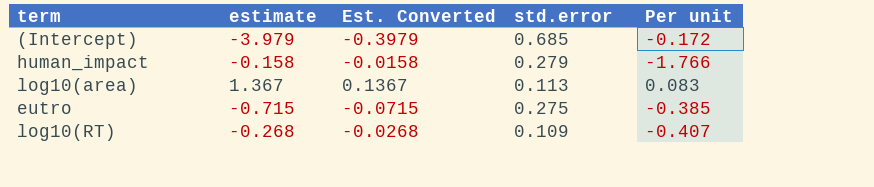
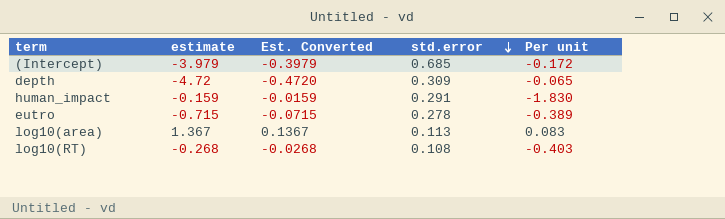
row order: none -> std.error descending
row depth: none -> -4.72 | -0.4720 | 0.309 | -0.065
human_impact | estimate: -0.158 -> -0.159
human_impact | Est. Converted: -0.0158 -> -0.0159
human_impact | std.error: 0.279 -> 0.291
human_impact | Per unit: -1.766 -> -1.830
eutro | std.error: 0.275 -> 0.278
eutro | Per unit: -0.385 -> -0.389
log10(RT) | std.error: 0.109 -> 0.108
log10(RT) | Per unit: -0.407 -> -0.403

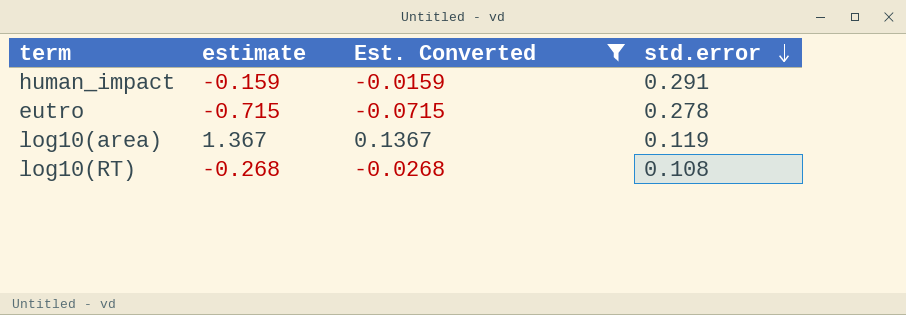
filter: none -> Est. Converted >= -0.0715
column Per unit | formula: [std.error] / [estimate] -> none
log10(area) | std.error: 0.113 -> 0.119

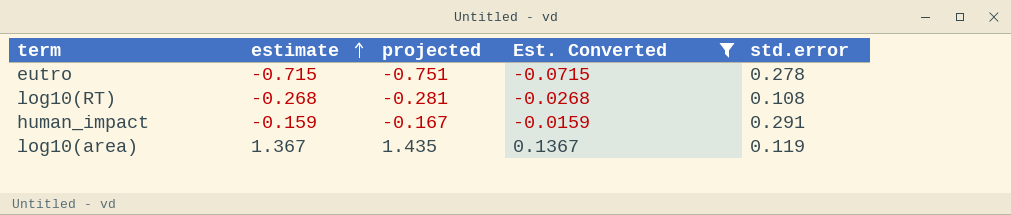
row order: std.error descending -> estimate ascending
column projected | formula: none -> [estimate] * 1.05

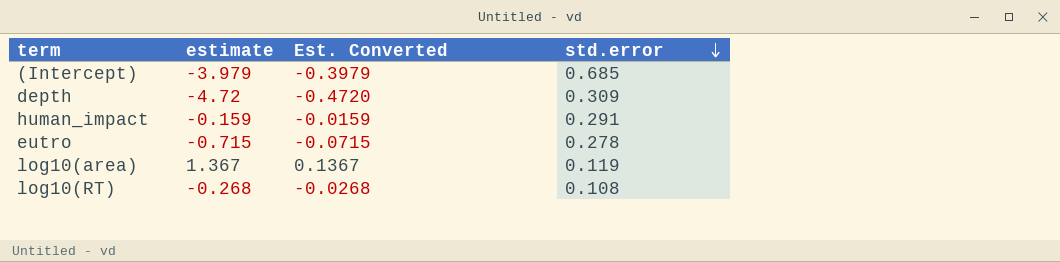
filter: Est. Converted >= -0.0715 -> none
row order: estimate ascending -> std.error descending
column projected | formula: [estimate] * 1.05 -> none

